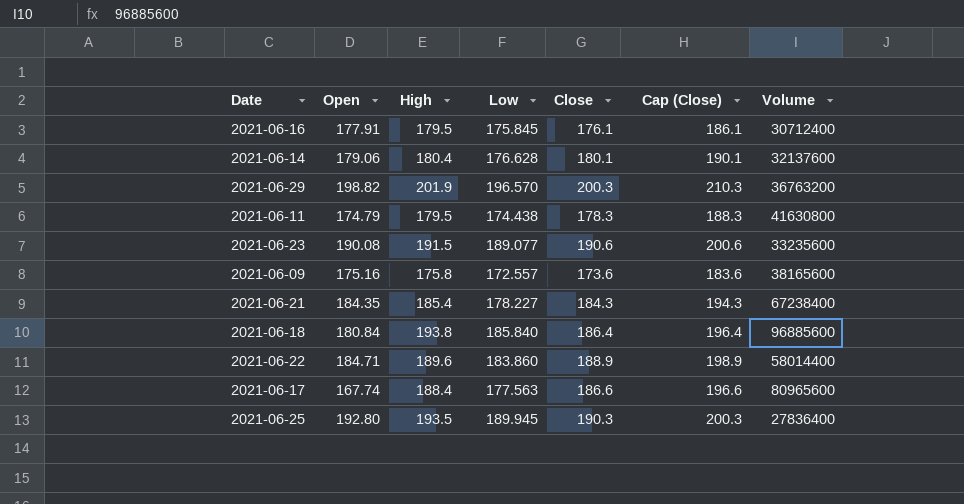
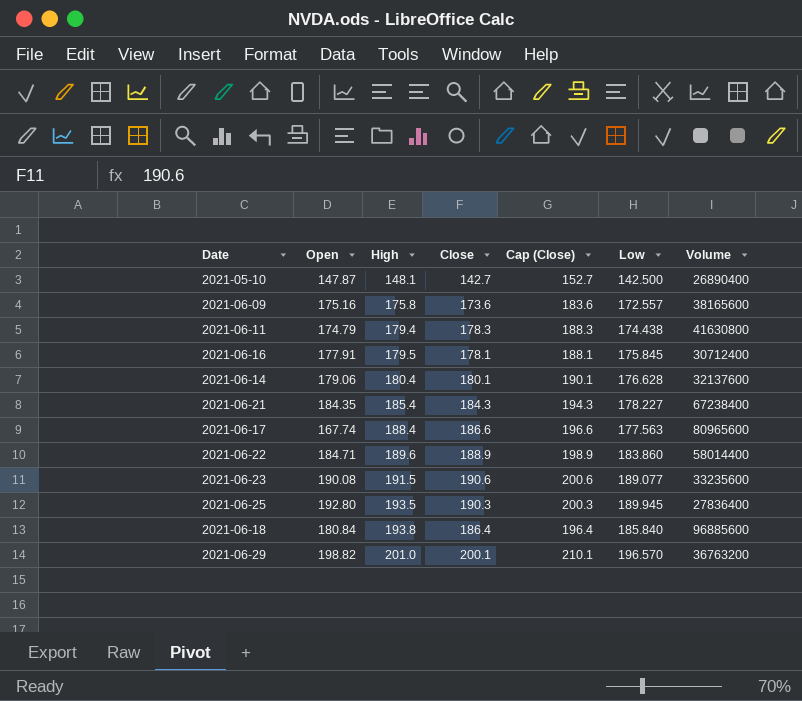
row order: none -> High ascending
column Low | position: 4 -> 6
row 2021-05-10: none -> 147.87 | 148.1 | 142.7 | 152.7 | 142.500 | 26890400
2021-06-11 | High: 179.5 -> 179.4
2021-06-16 | Close: 176.1 -> 178.1
2021-06-16 | Cap (Close): 186.1 -> 188.1
2021-06-29 | High: 201.9 -> 201.0
2021-06-29 | Close: 200.3 -> 200.1
2021-06-29 | Cap (Close): 210.3 -> 210.1

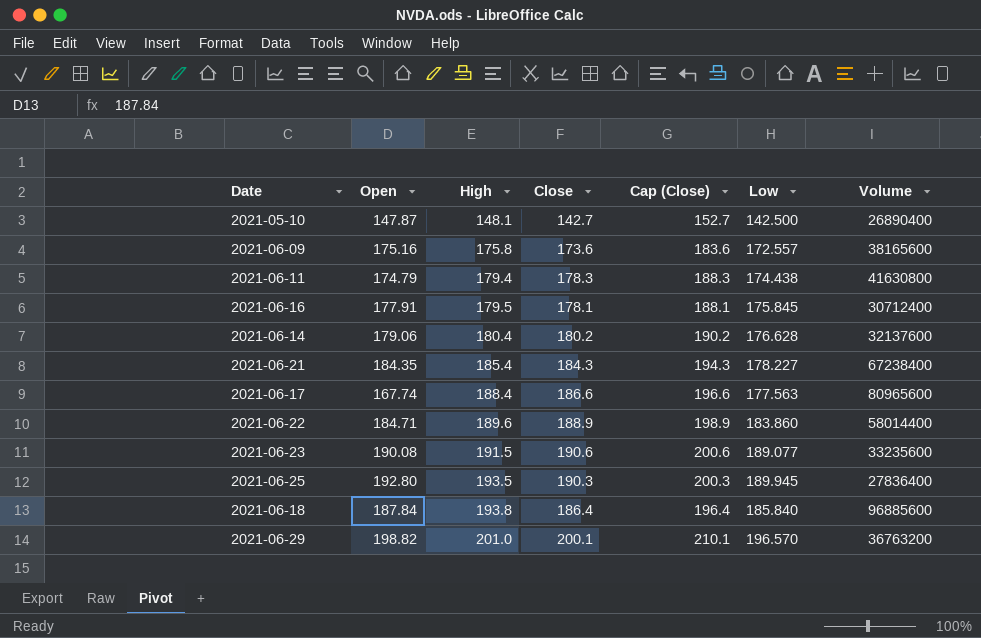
2021-06-14 | Close: 180.1 -> 180.2
2021-06-14 | Cap (Close): 190.1 -> 190.2
2021-06-18 | Open: 180.84 -> 187.84

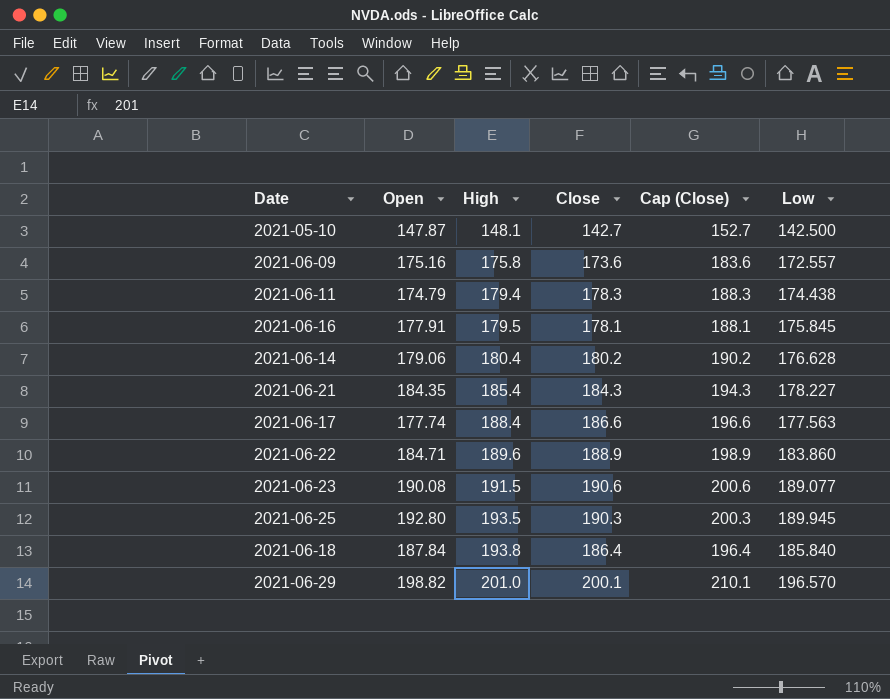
column Volume | position: 7 -> none
2021-06-17 | Open: 167.74 -> 177.74

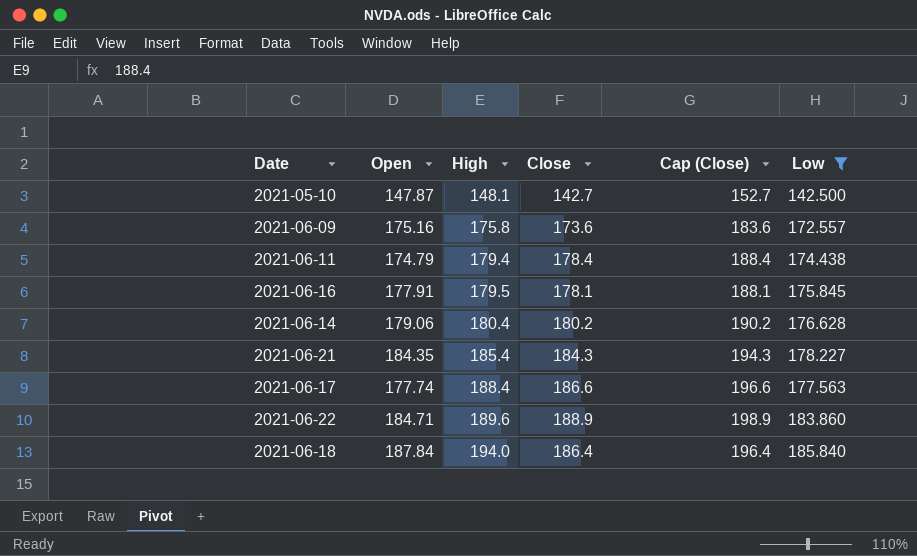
filter: none -> Low <= 185.840
2021-06-11 | Close: 178.3 -> 178.4
2021-06-11 | Cap (Close): 188.3 -> 188.4
2021-06-18 | High: 193.8 -> 194.0

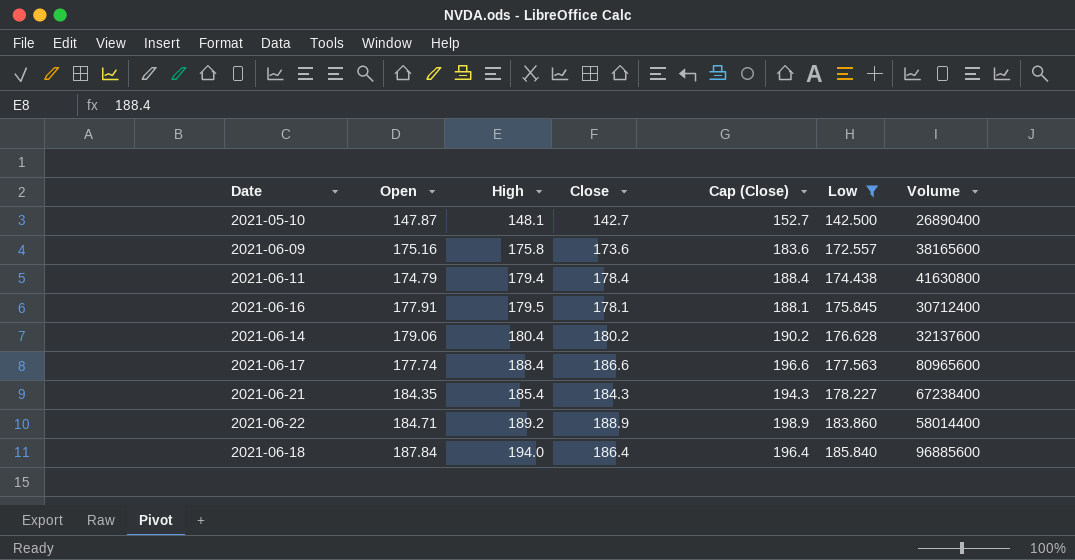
row order: High ascending -> Low ascending
column Volume | position: none -> 7
2021-06-22 | High: 189.6 -> 189.2

